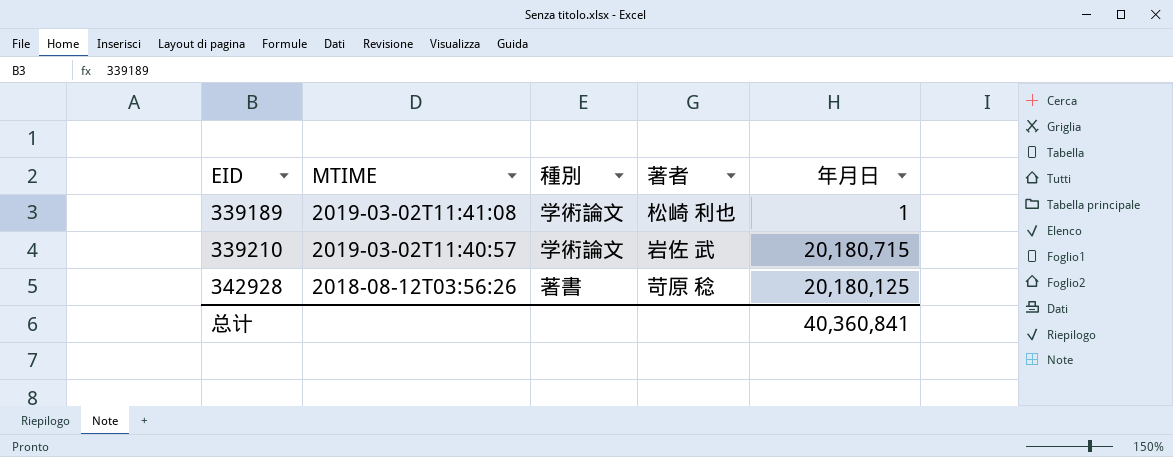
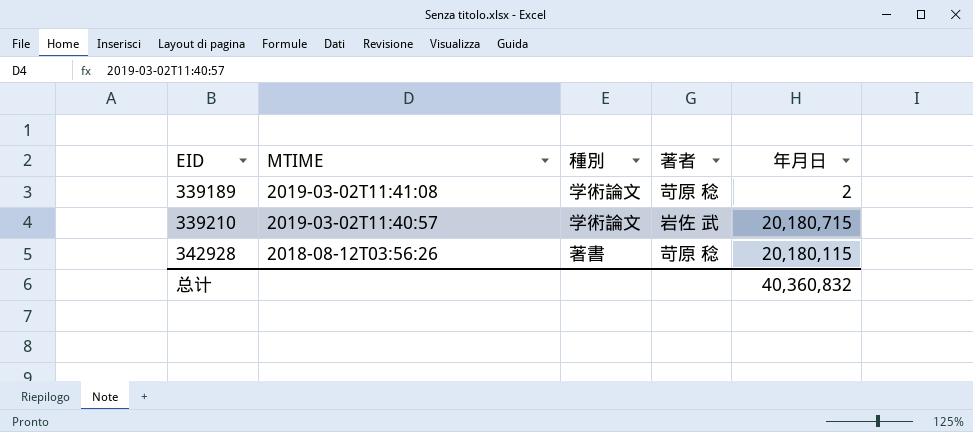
339189 | 著者: 松崎 利也 -> 苛原 稔
339189 | 年月日: 1 -> 2
342928 | 年月日: 20,180,125 -> 20,180,115
总计 | 年月日: 40,360,841 -> 40,360,832

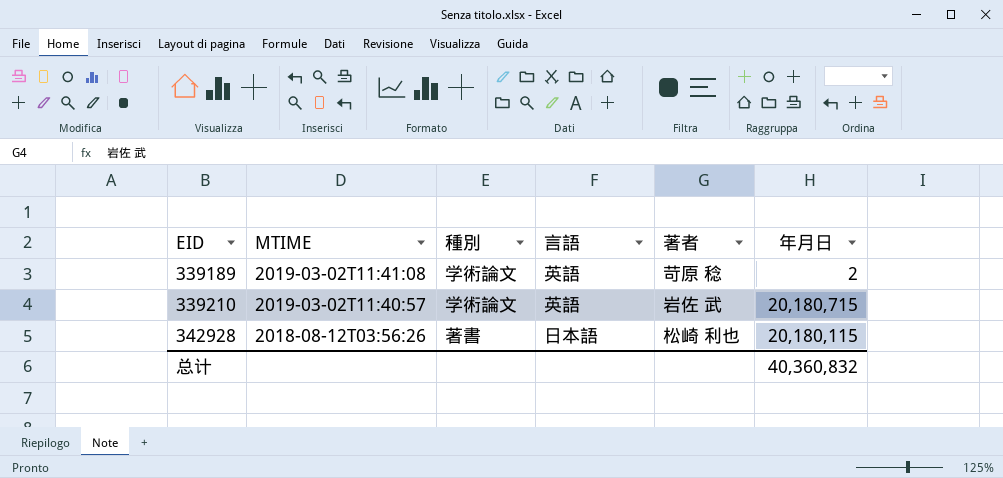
column 言語 | position: none -> 4
342928 | 著者: 苛原 稔 -> 松崎 利也

